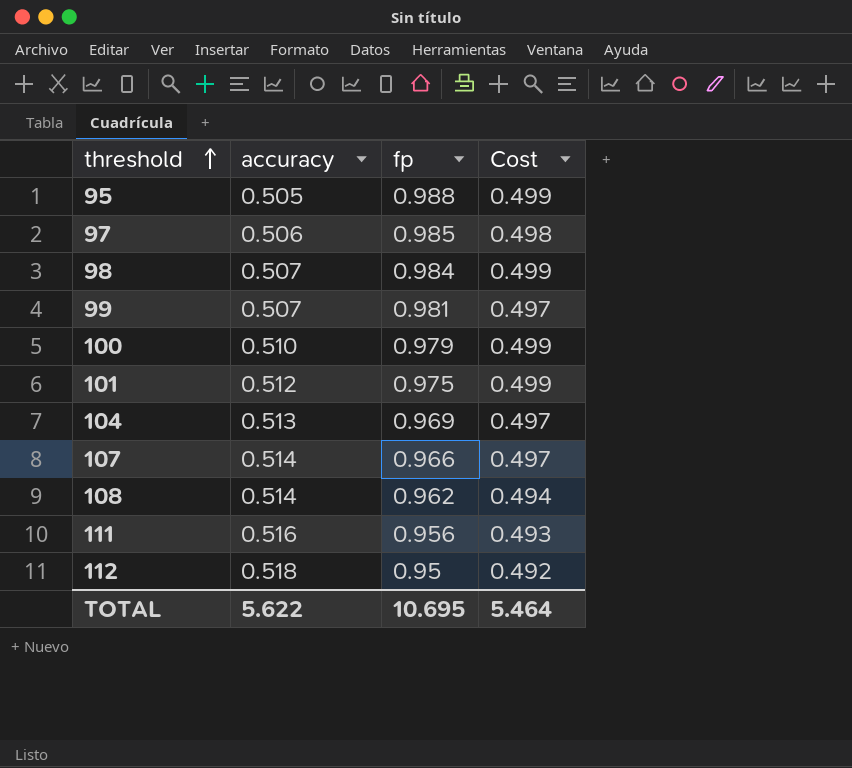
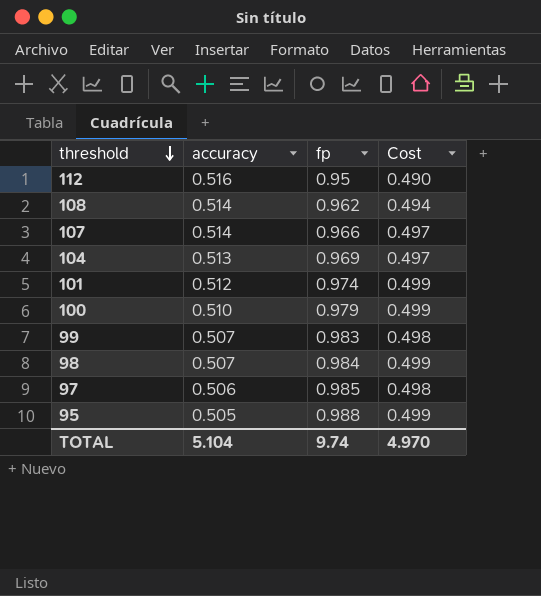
row order: threshold ascending -> threshold descending
row 111: 0.516 | 0.956 | 0.493 -> none
112 | accuracy: 0.518 -> 0.516
112 | Cost: 0.492 -> 0.490
101 | fp: 0.975 -> 0.974
99 | fp: 0.981 -> 0.983
99 | Cost: 0.497 -> 0.498
TOTAL | accuracy: 5.622 -> 5.104
TOTAL | fp: 10.695 -> 9.74
TOTAL | Cost: 5.464 -> 4.970

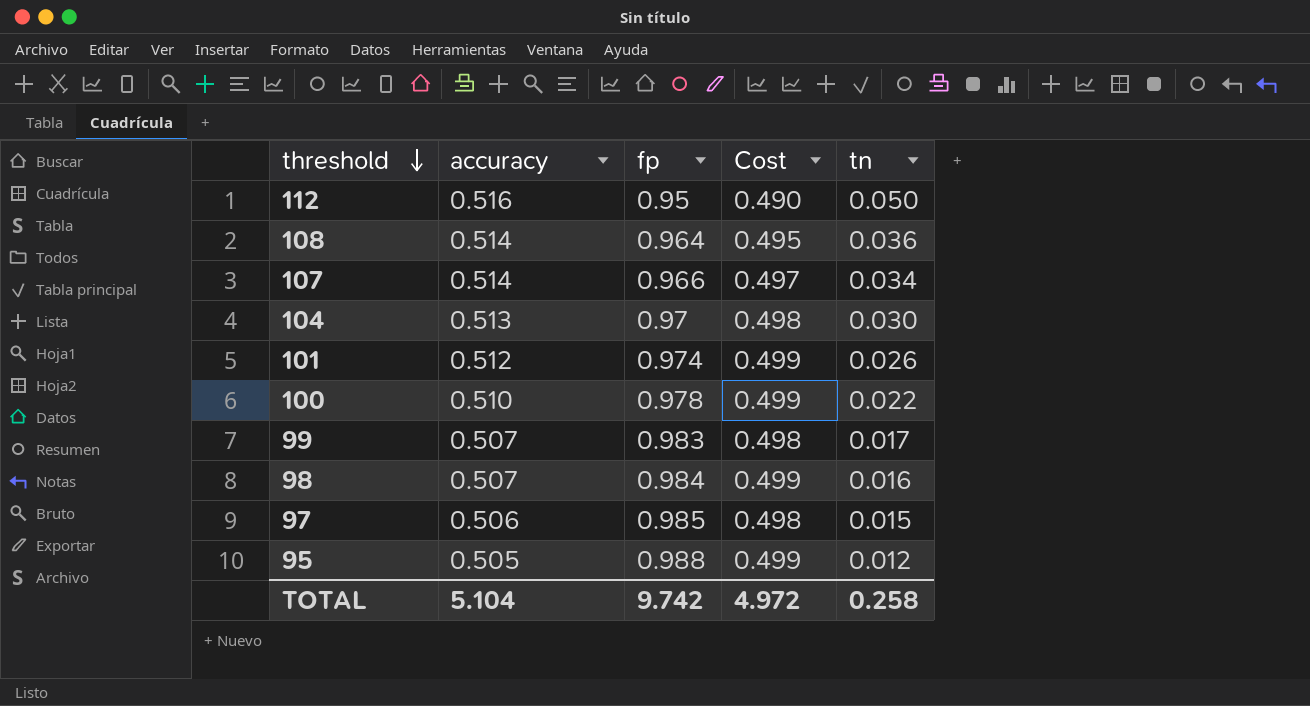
column tn | position: none -> 5
108 | fp: 0.962 -> 0.964
108 | Cost: 0.494 -> 0.495
104 | fp: 0.969 -> 0.97
104 | Cost: 0.497 -> 0.498
100 | fp: 0.979 -> 0.978
TOTAL | fp: 9.74 -> 9.742
TOTAL | Cost: 4.970 -> 4.972

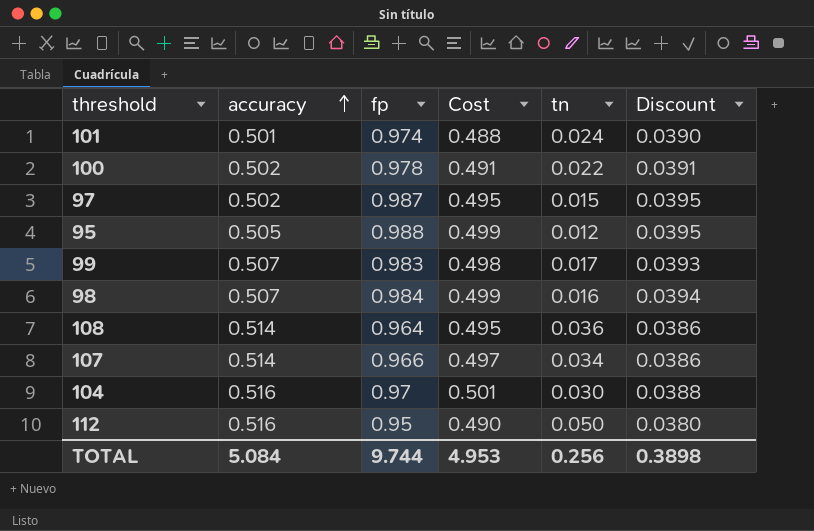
row order: threshold descending -> accuracy ascending
column Discount | formula: none -> [fp] * 0.04
101 | accuracy: 0.512 -> 0.501
101 | Cost: 0.499 -> 0.488
101 | tn: 0.026 -> 0.024
100 | accuracy: 0.510 -> 0.502
100 | Cost: 0.499 -> 0.491
97 | accuracy: 0.506 -> 0.502
97 | fp: 0.985 -> 0.987
97 | Cost: 0.498 -> 0.495
104 | accuracy: 0.513 -> 0.516
104 | Cost: 0.498 -> 0.501
TOTAL | accuracy: 5.104 -> 5.084
TOTAL | fp: 9.742 -> 9.744
TOTAL | Cost: 4.972 -> 4.953
TOTAL | tn: 0.258 -> 0.256

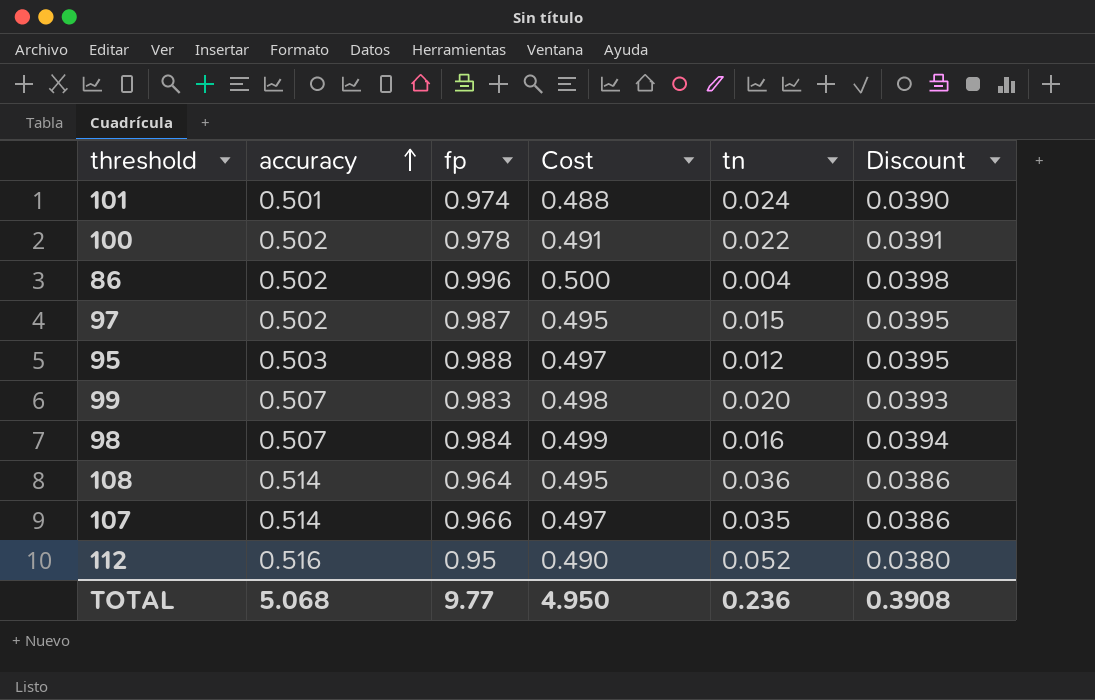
row 104: 0.516 | 0.97 | 0.501 | 0.030 | 0.0388 -> none
row 86: none -> 0.502 | 0.996 | 0.500 | 0.004 | 0.0398
95 | accuracy: 0.505 -> 0.503
95 | Cost: 0.499 -> 0.497
99 | tn: 0.017 -> 0.020
107 | tn: 0.034 -> 0.035
112 | tn: 0.050 -> 0.052
TOTAL | accuracy: 5.084 -> 5.068
TOTAL | fp: 9.744 -> 9.77
TOTAL | Cost: 4.953 -> 4.950
TOTAL | tn: 0.256 -> 0.236
TOTAL | Discount: 0.3898 -> 0.3908

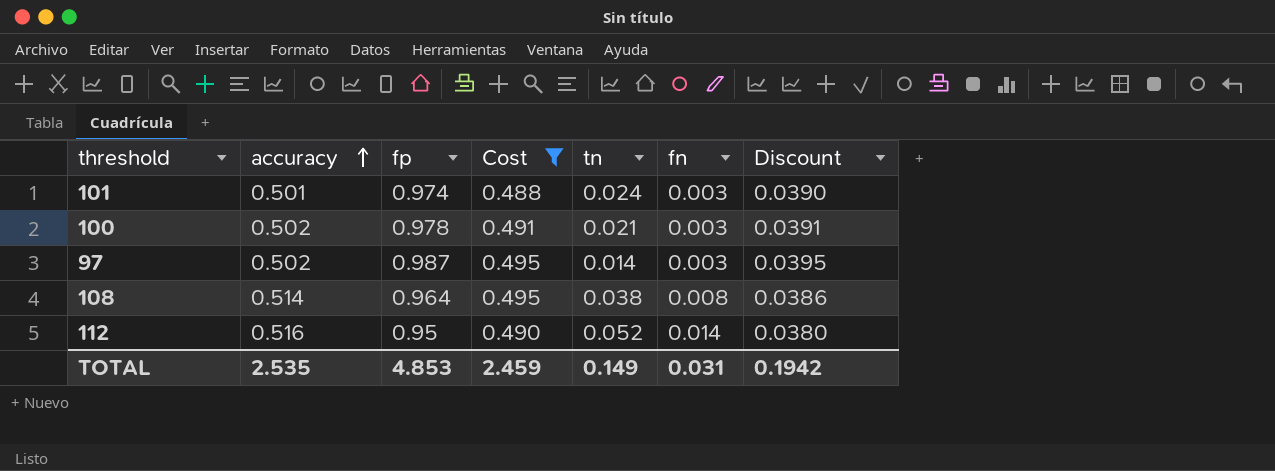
filter: none -> Cost <= 0.495
column fn | position: none -> 6
100 | tn: 0.022 -> 0.021
97 | tn: 0.015 -> 0.014
108 | tn: 0.036 -> 0.038
TOTAL | accuracy: 5.068 -> 2.535
TOTAL | fp: 9.77 -> 4.853
TOTAL | Cost: 4.950 -> 2.459
TOTAL | tn: 0.236 -> 0.149
TOTAL | Discount: 0.3908 -> 0.1942

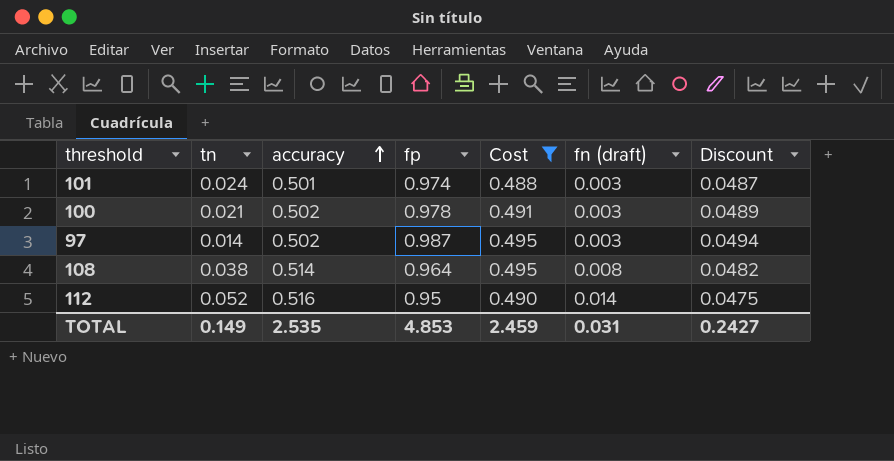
column tn | position: 5 -> 2
column name: fn -> fn (draft)
column Discount | formula: [fp] * 0.04 -> [fp] * 0.05
TOTAL | Discount: 0.1942 -> 0.2427

